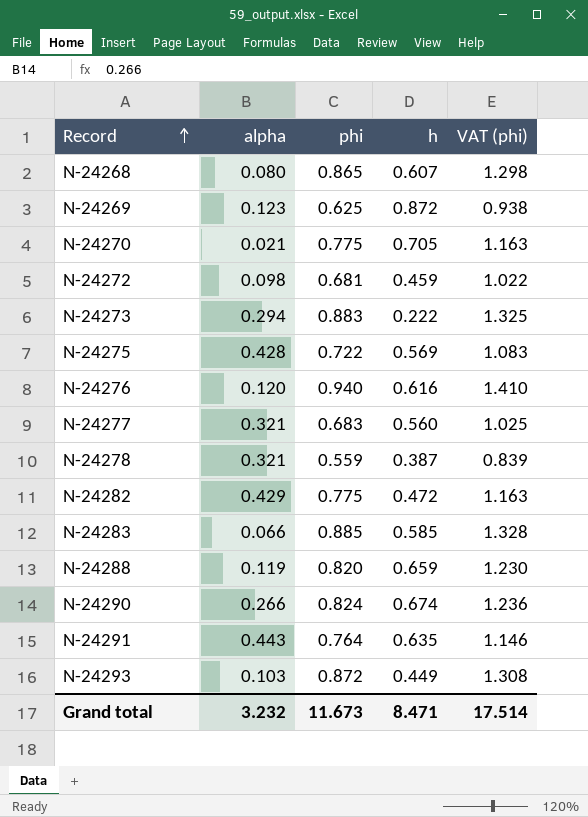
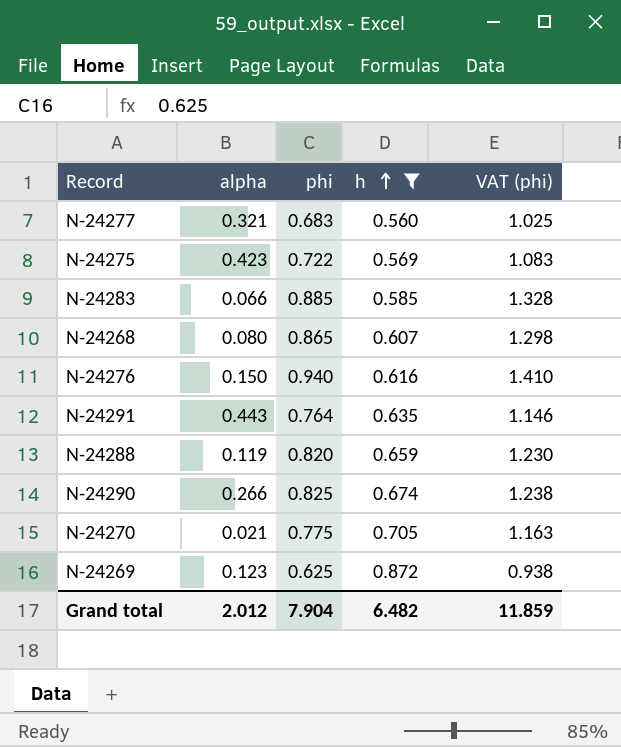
filter: none -> h >= 0.560
row order: Record ascending -> h ascending
N-24275 | alpha: 0.428 -> 0.423
N-24276 | alpha: 0.120 -> 0.150
N-24290 | phi: 0.824 -> 0.825
N-24290 | VAT (phi): 1.236 -> 1.238
Grand total | alpha: 3.232 -> 2.012
Grand total | phi: 11.673 -> 7.904
Grand total | h: 8.471 -> 6.482
Grand total | VAT (phi): 17.514 -> 11.859

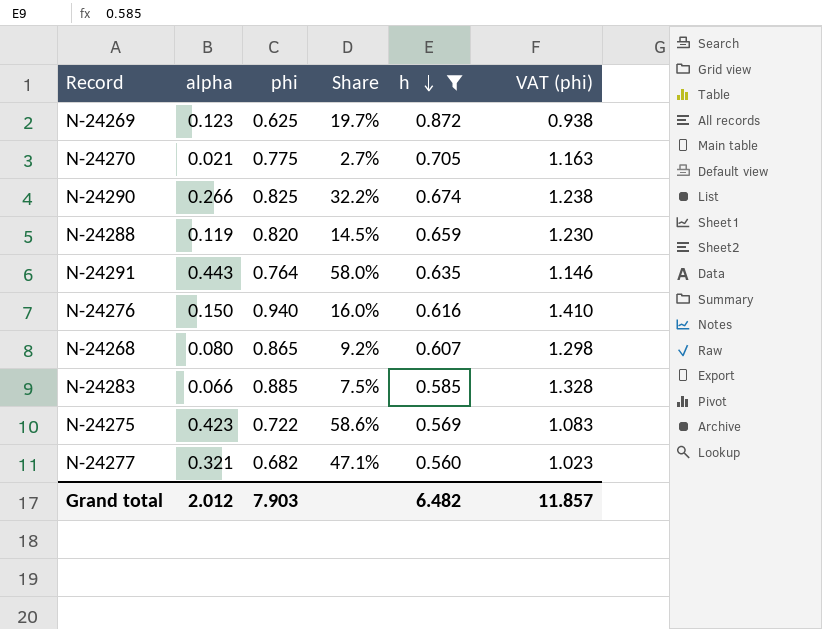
row order: h ascending -> h descending
column Share | formula: none -> [alpha] / [phi]
N-24277 | phi: 0.683 -> 0.682
N-24277 | VAT (phi): 1.025 -> 1.023
Grand total | phi: 7.904 -> 7.903
Grand total | VAT (phi): 11.859 -> 11.857

